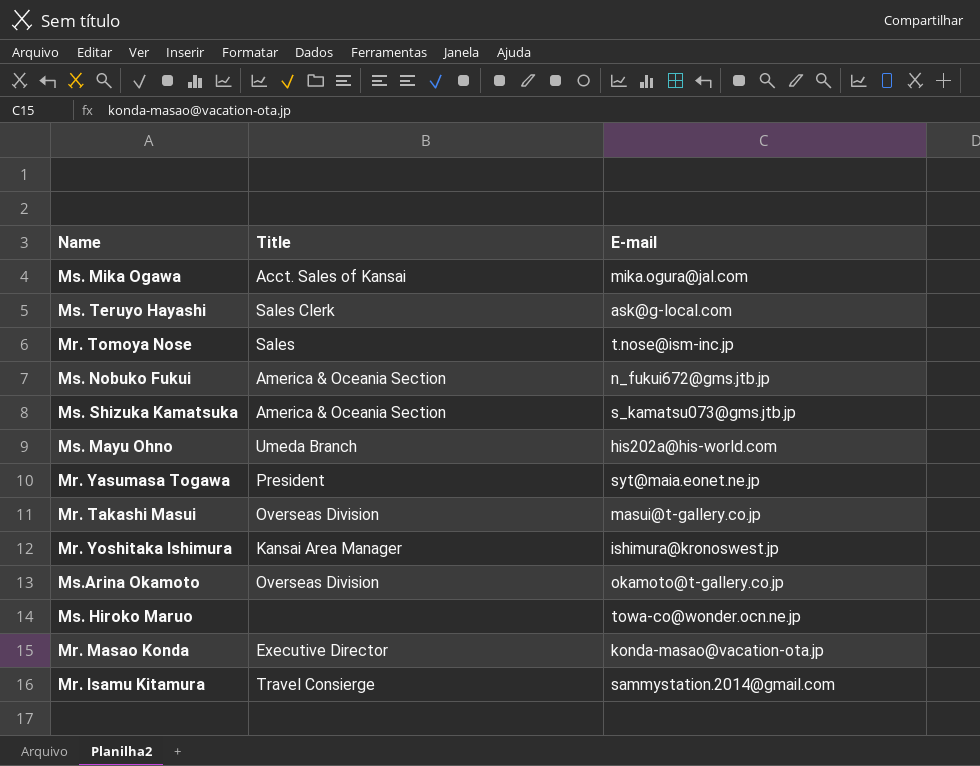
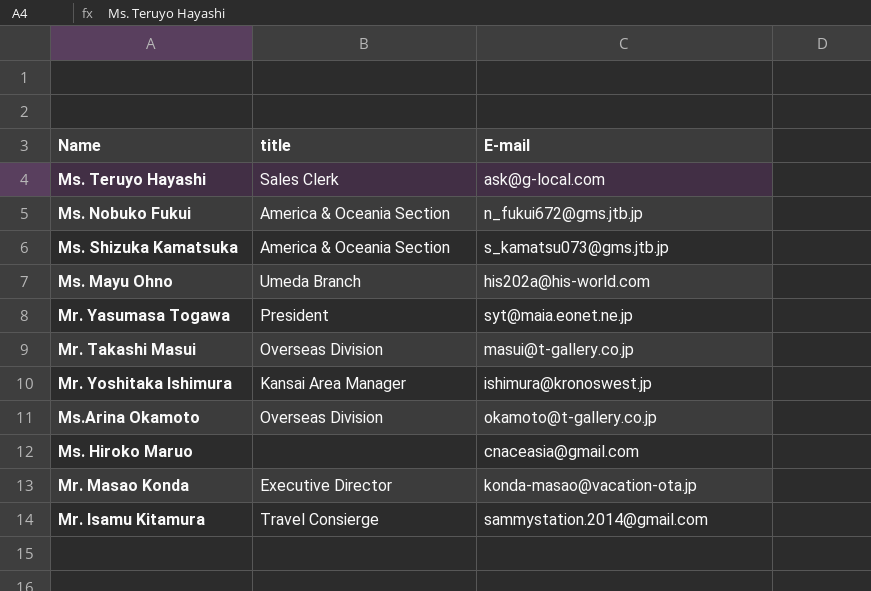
column name: Title -> title
row Ms. Mika Ogawa: Acct. Sales of Kansai | mika.ogura@jal.com -> none
row Mr. Tomoya Nose: Sales | t.nose@ism-inc.jp -> none
Ms. Hiroko Maruo | E-mail: towa-co@wonder.ocn.ne.jp -> cnaceasia@gmail.com

